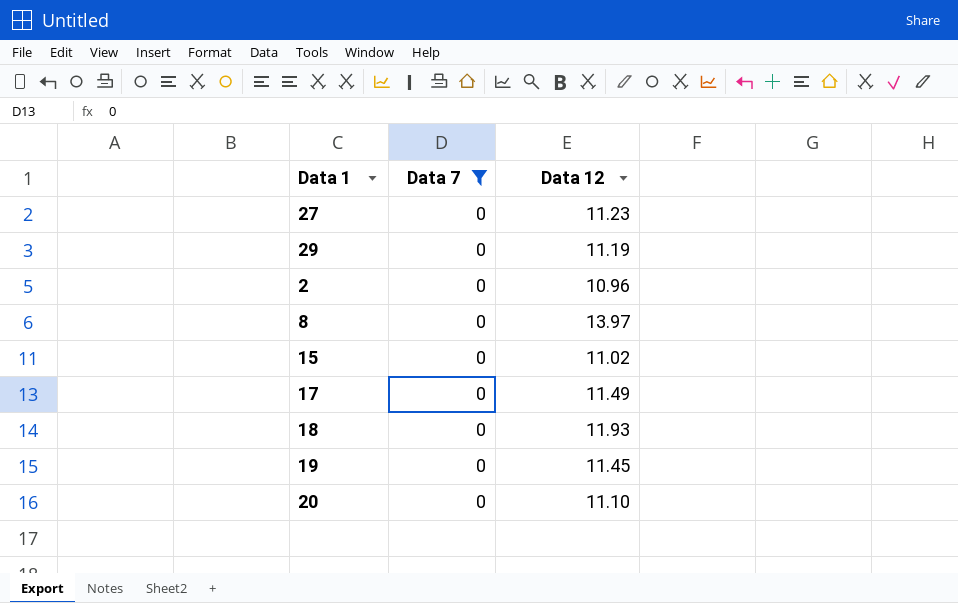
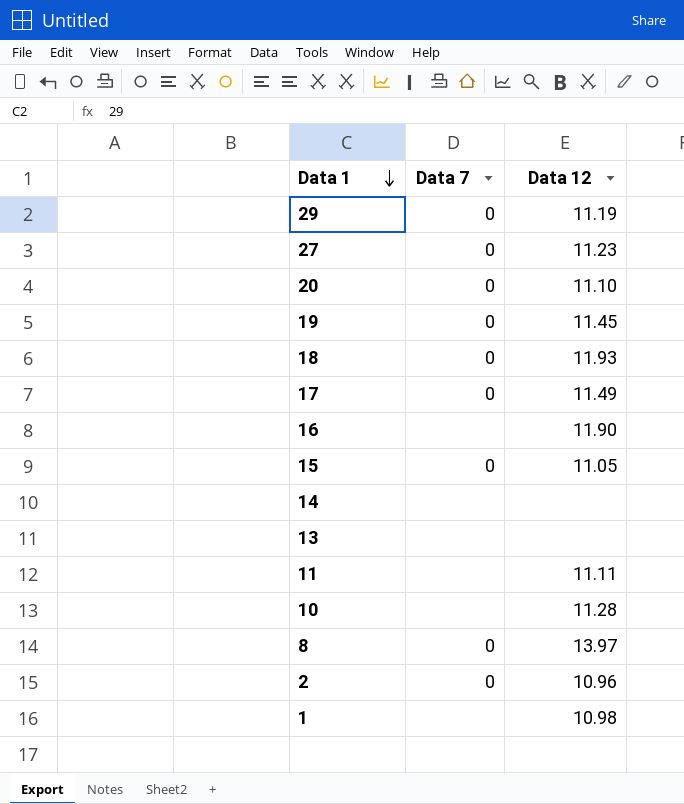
filter: Data 7 = 0 -> none
row order: none -> Data 1 descending
15 | Data 12: 11.02 -> 11.05

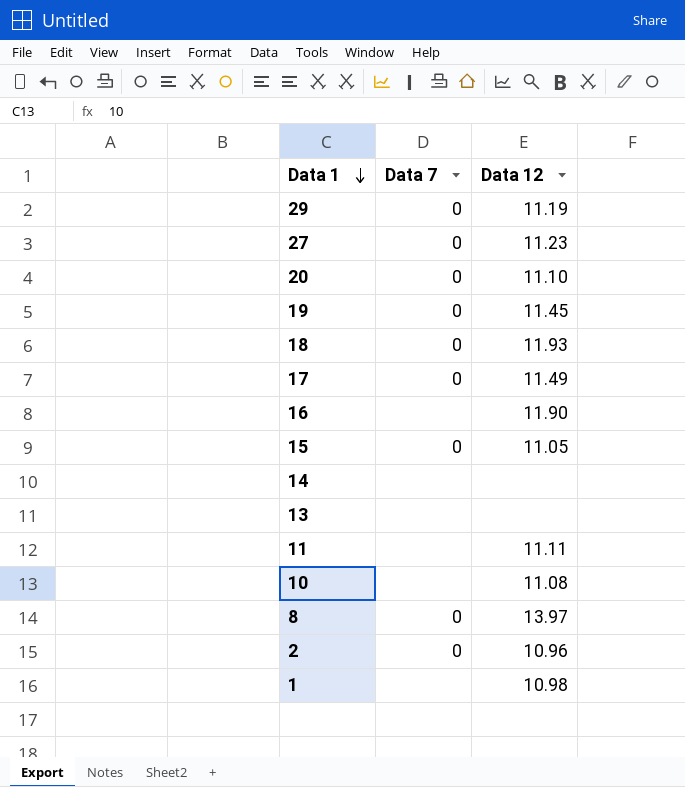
10 | Data 12: 11.28 -> 11.08

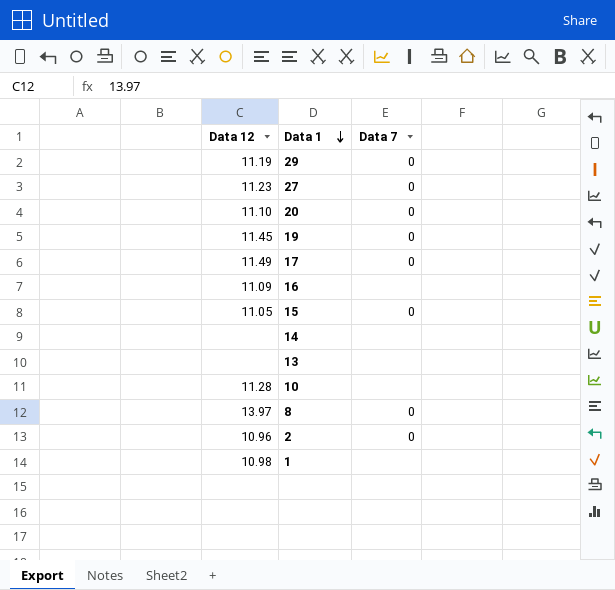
column Data 12 | position: 3 -> 1
row 18: 0 | 11.93 -> none
row 11: none | 11.11 -> none
16 | Data 12: 11.90 -> 11.09
10 | Data 12: 11.08 -> 11.28

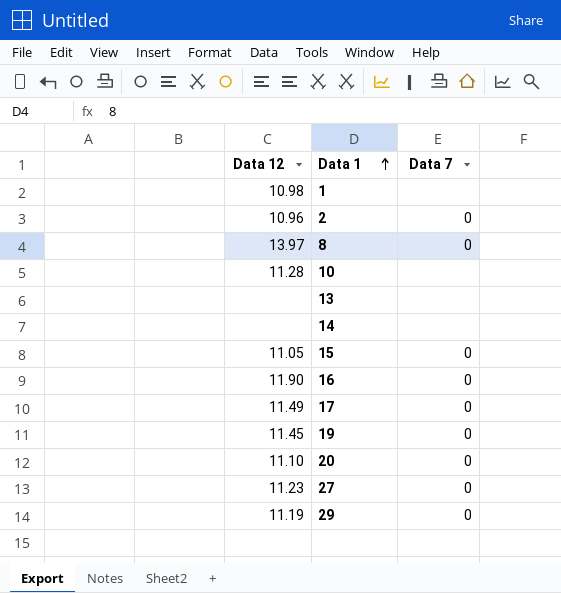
row order: Data 1 descending -> Data 1 ascending
16 | Data 12: 11.09 -> 11.90
16 | Data 7: none -> 0

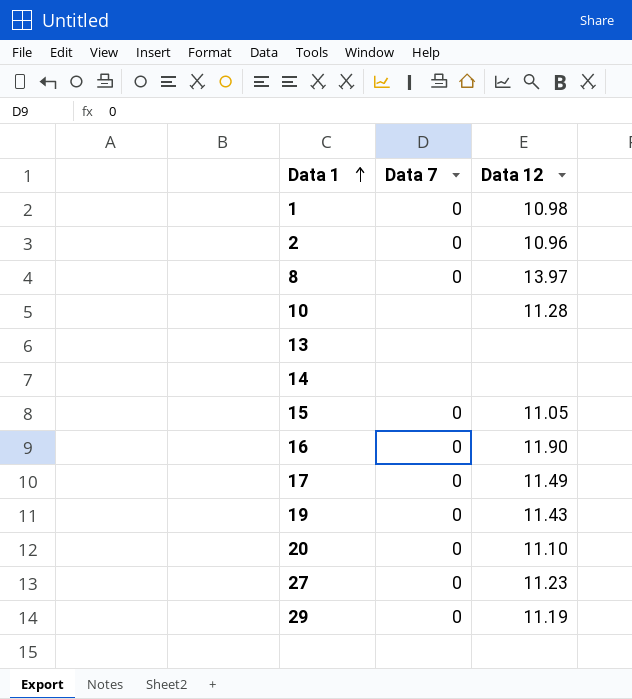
column Data 12 | position: 1 -> 3
1 | Data 7: none -> 0
19 | Data 12: 11.45 -> 11.43

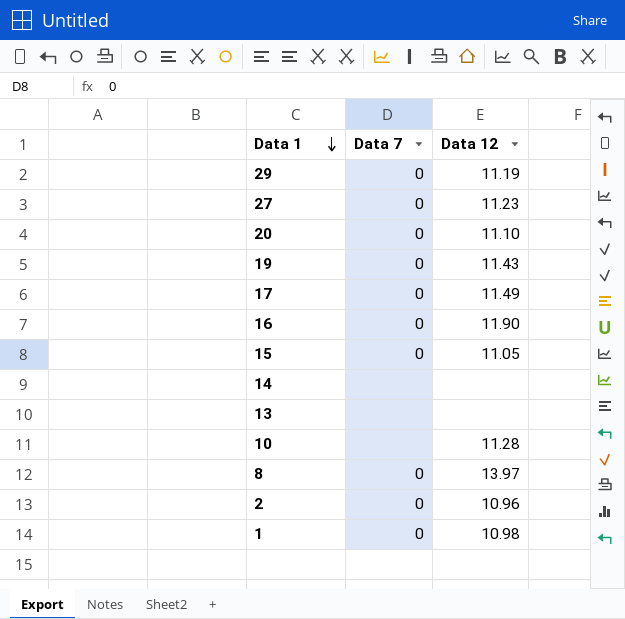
row order: Data 1 ascending -> Data 1 descending

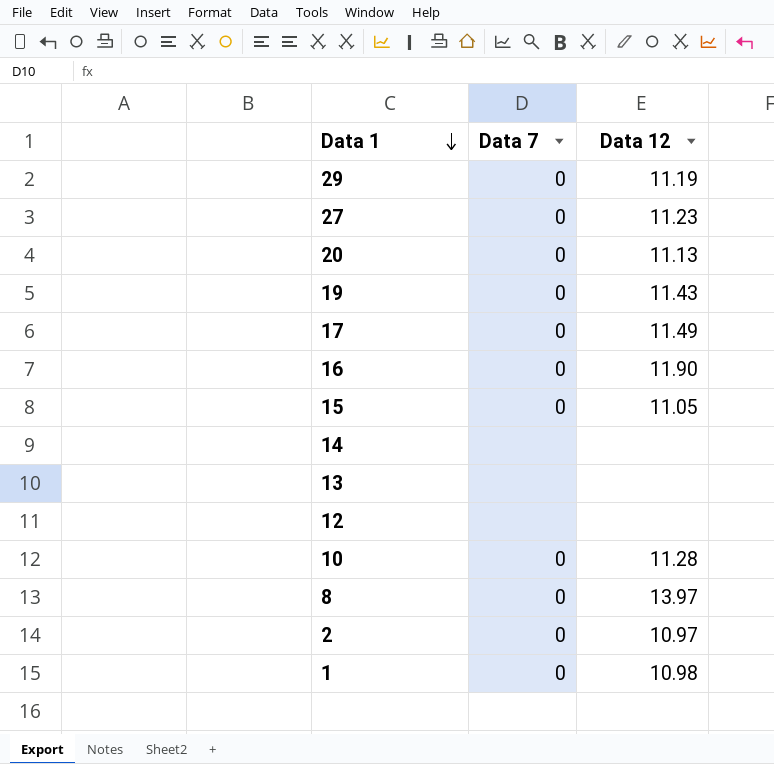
20 | Data 12: 11.10 -> 11.13
row 12: none -> none | none
10 | Data 7: none -> 0
2 | Data 12: 10.96 -> 10.97

